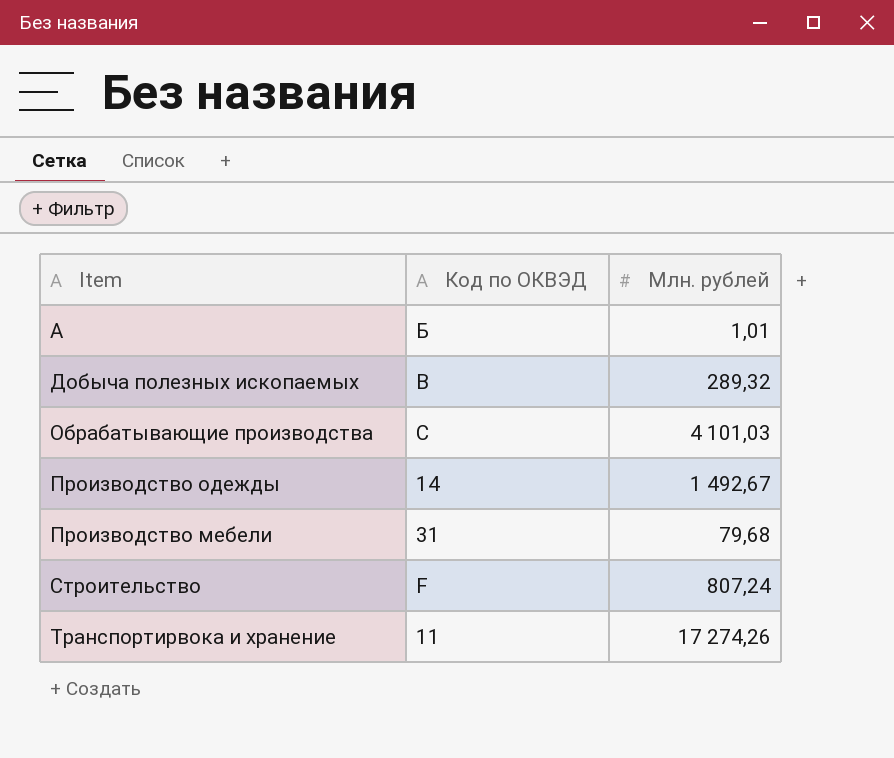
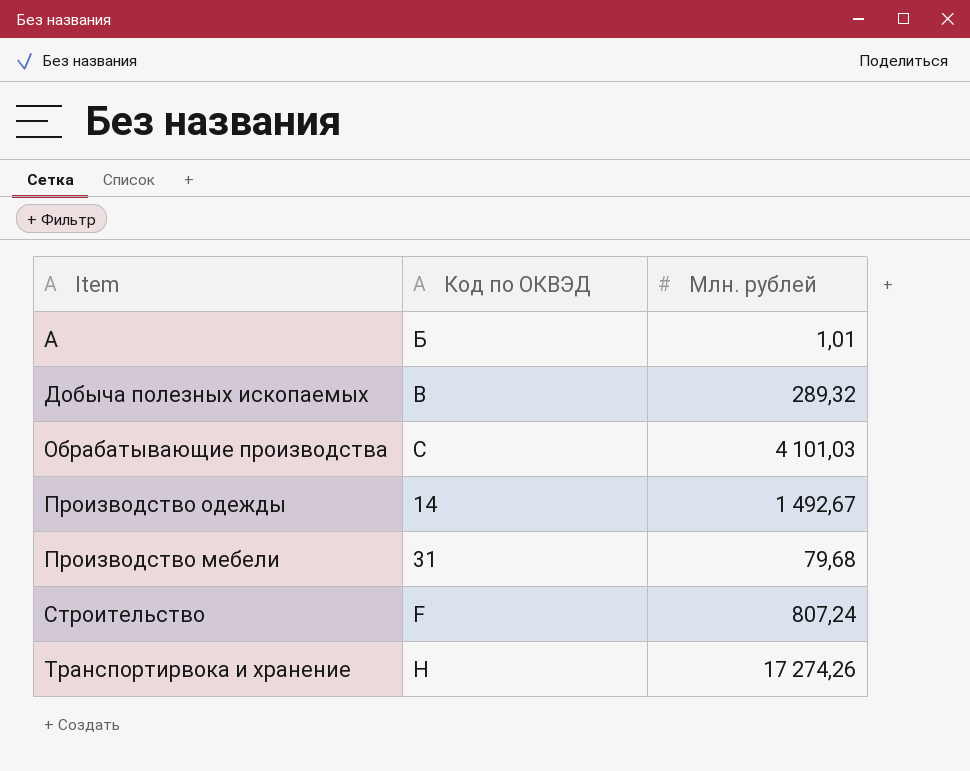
Транспортирвока и хранение | Код по ОКВЭД: 11 -> H

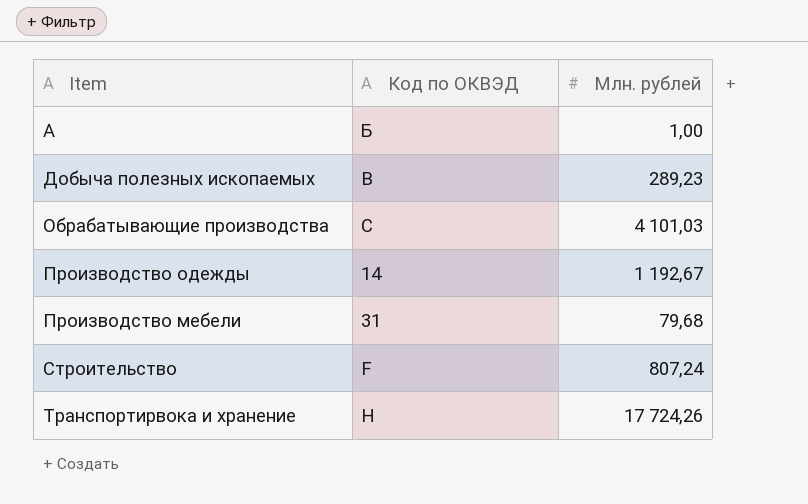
А | Млн. рублей: 1,01 -> 1,00
Добыча полезных ископаемых | Млн. рублей: 289,32 -> 289,23
Производство одежды | Млн. рублей: 1 492,67 -> 1 192,67
Транспортирвока и хранение | Млн. рублей: 17 274,26 -> 17 724,26

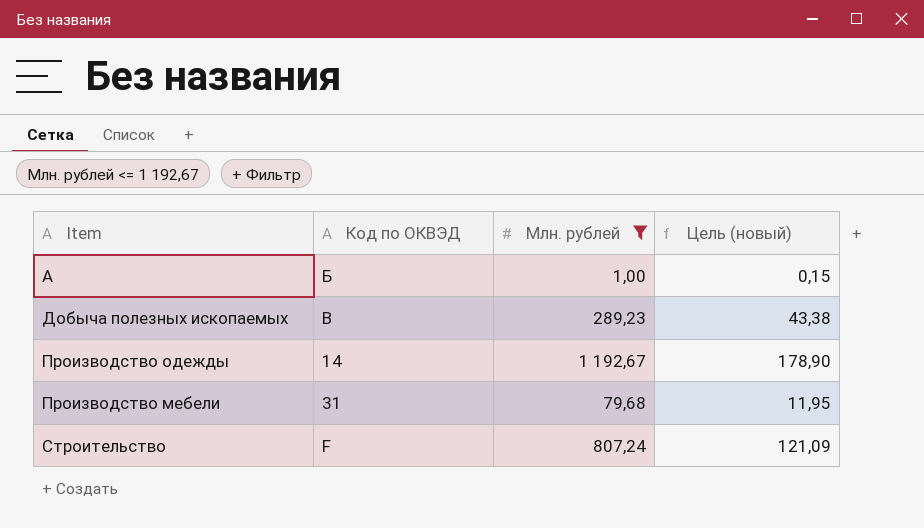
filter: none -> Млн. рублей <= 1 192,67
column Цель (новый) | formula: none -> [Млн. рублей] * 0,15

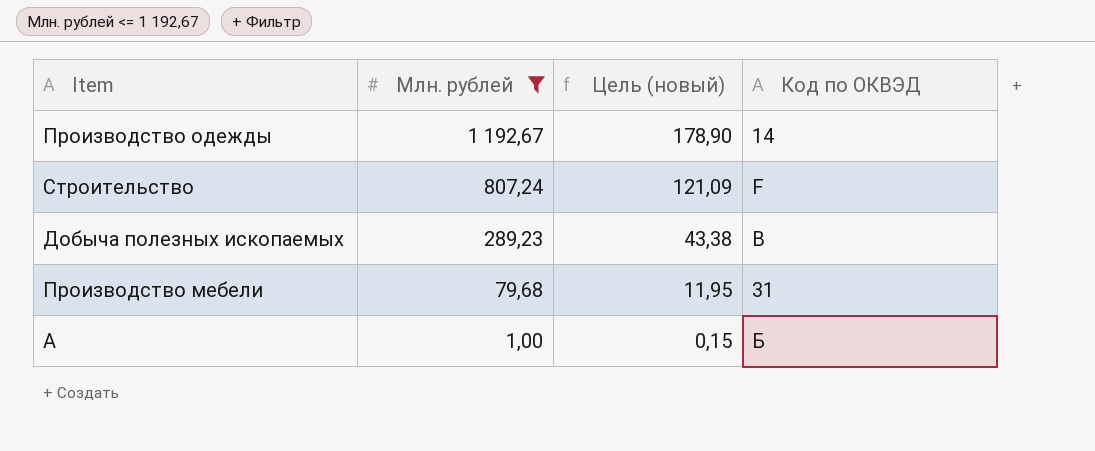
row order: none -> Млн. рублей descending
column Код по ОКВЭД | position: 2 -> 4

